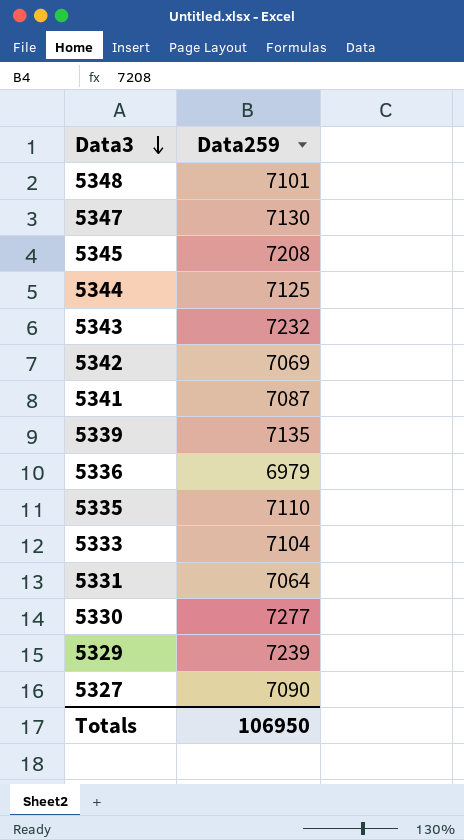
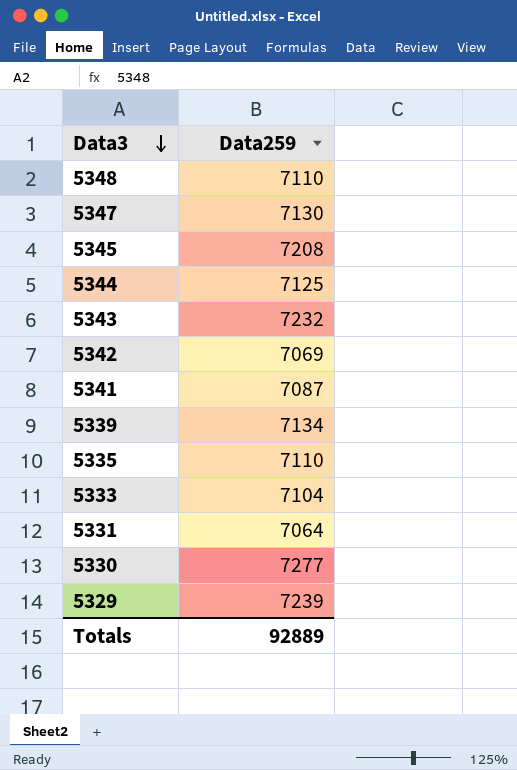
row 5336: 6979 -> none
row 5327: 7090 -> none
5348 | Data259: 7101 -> 7110
5339 | Data259: 7135 -> 7134
Totals | Data259: 106950 -> 92889

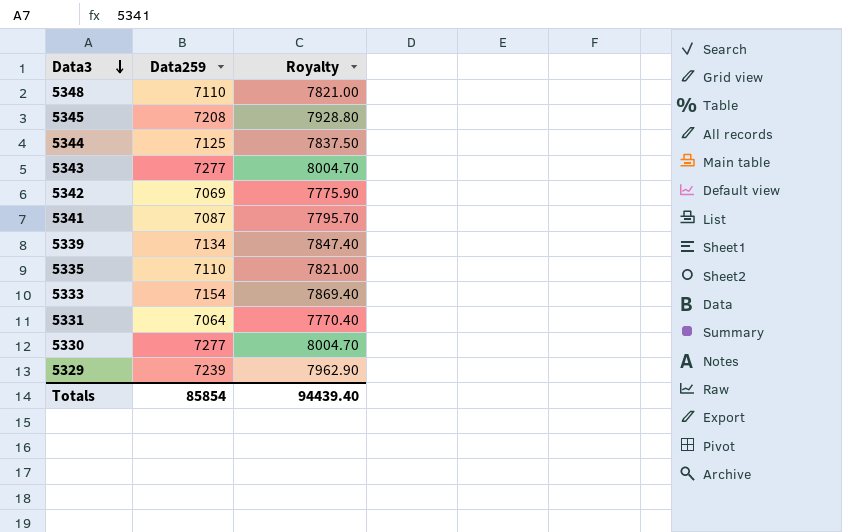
column Royalty | formula: none -> [Data259] * 1.1
row 5347: 7130 -> none
5343 | Data259: 7232 -> 7277
5333 | Data259: 7104 -> 7154
Totals | Data259: 92889 -> 85854

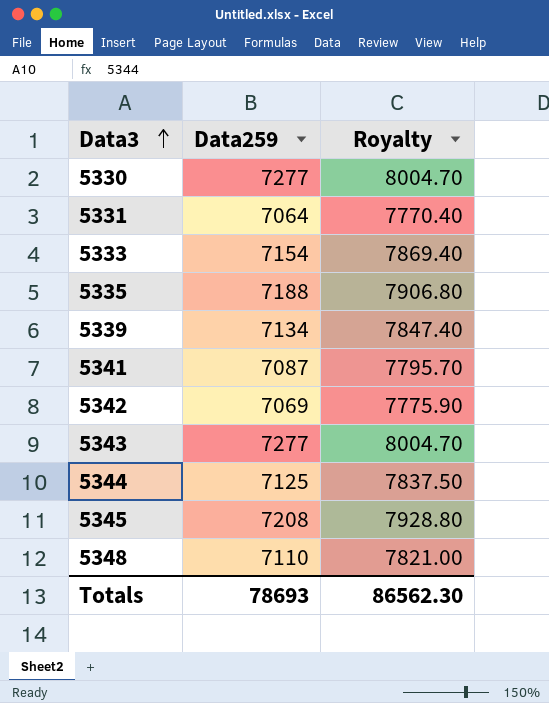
row order: Data3 descending -> Data3 ascending
row 5329: 7239 | 7962.90 -> none
5335 | Data259: 7110 -> 7188
5335 | Royalty: 7821.00 -> 7906.80
Totals | Data259: 85854 -> 78693
Totals | Royalty: 94439.40 -> 86562.30

